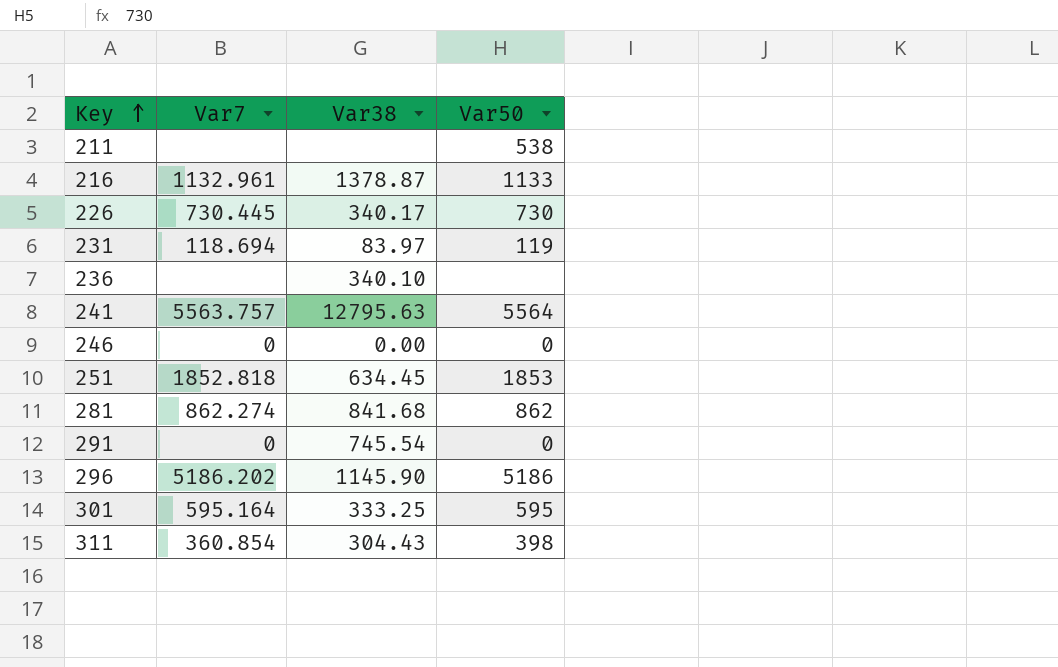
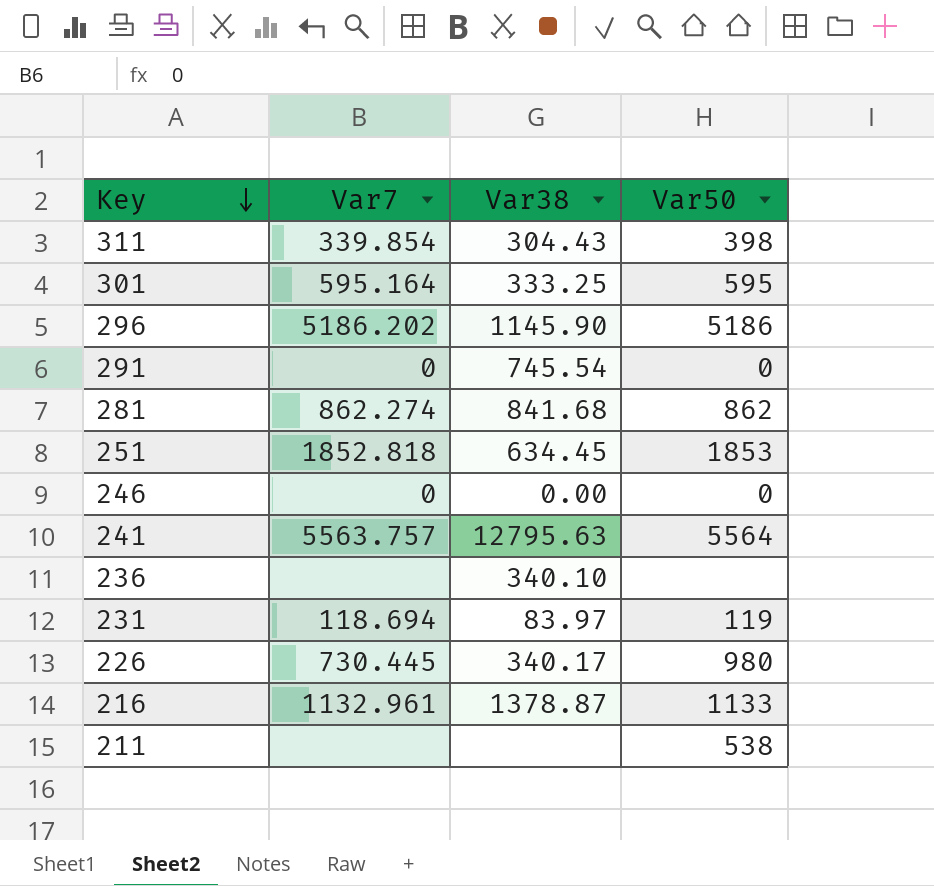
row order: Key ascending -> Key descending
311 | Var7: 360.854 -> 339.854
226 | Var50: 730 -> 980

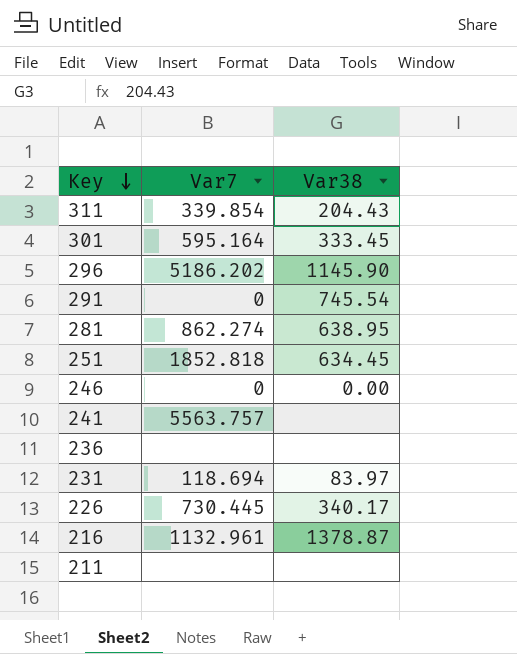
column Var50 | position: 4 -> none
311 | Var38: 304.43 -> 204.43
301 | Var38: 333.25 -> 333.45
281 | Var38: 841.68 -> 638.95
241 | Var38: 12795.63 -> none
236 | Var38: 340.10 -> none

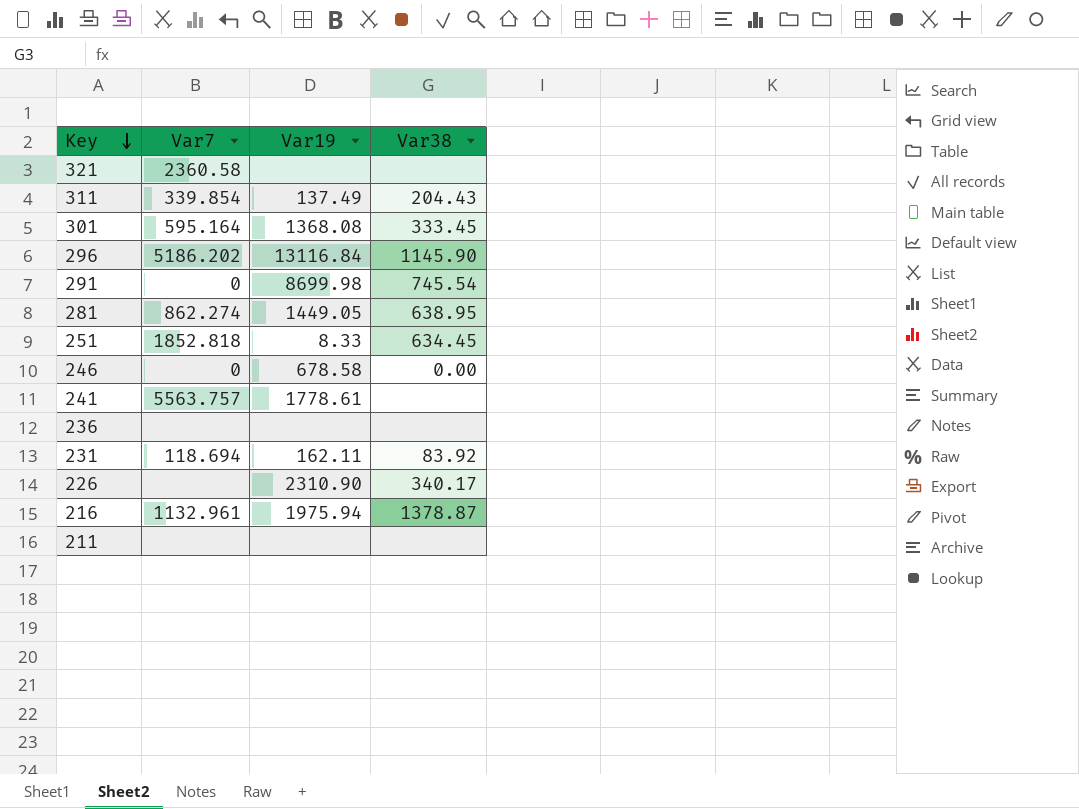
column Var19 | position: none -> 3
row 321: none -> 2360.58 | none | none
231 | Var38: 83.97 -> 83.92
226 | Var7: 730.445 -> none

